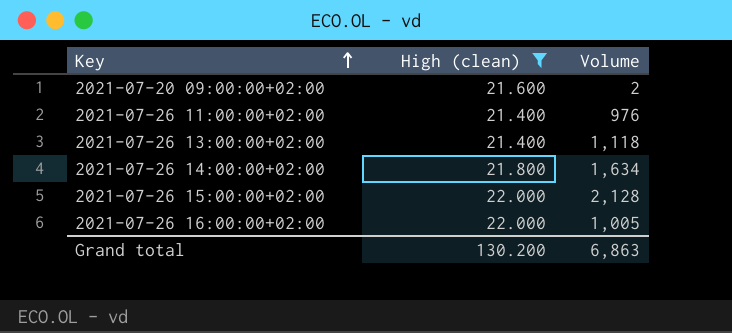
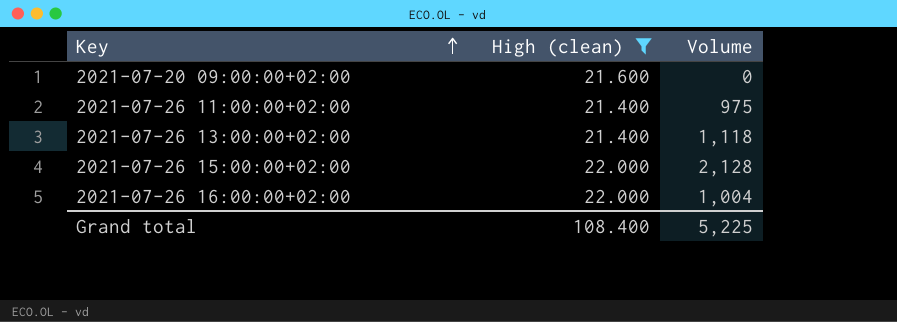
row 2021-07-26 14:00:00+02:00: 21.800 | 1,634 -> none
2021-07-20 09:00:00+02:00 | Volume: 2 -> 0
2021-07-26 11:00:00+02:00 | Volume: 976 -> 975
2021-07-26 16:00:00+02:00 | Volume: 1,005 -> 1,004
Grand total | High (clean): 130.200 -> 108.400
Grand total | Volume: 6,863 -> 5,225

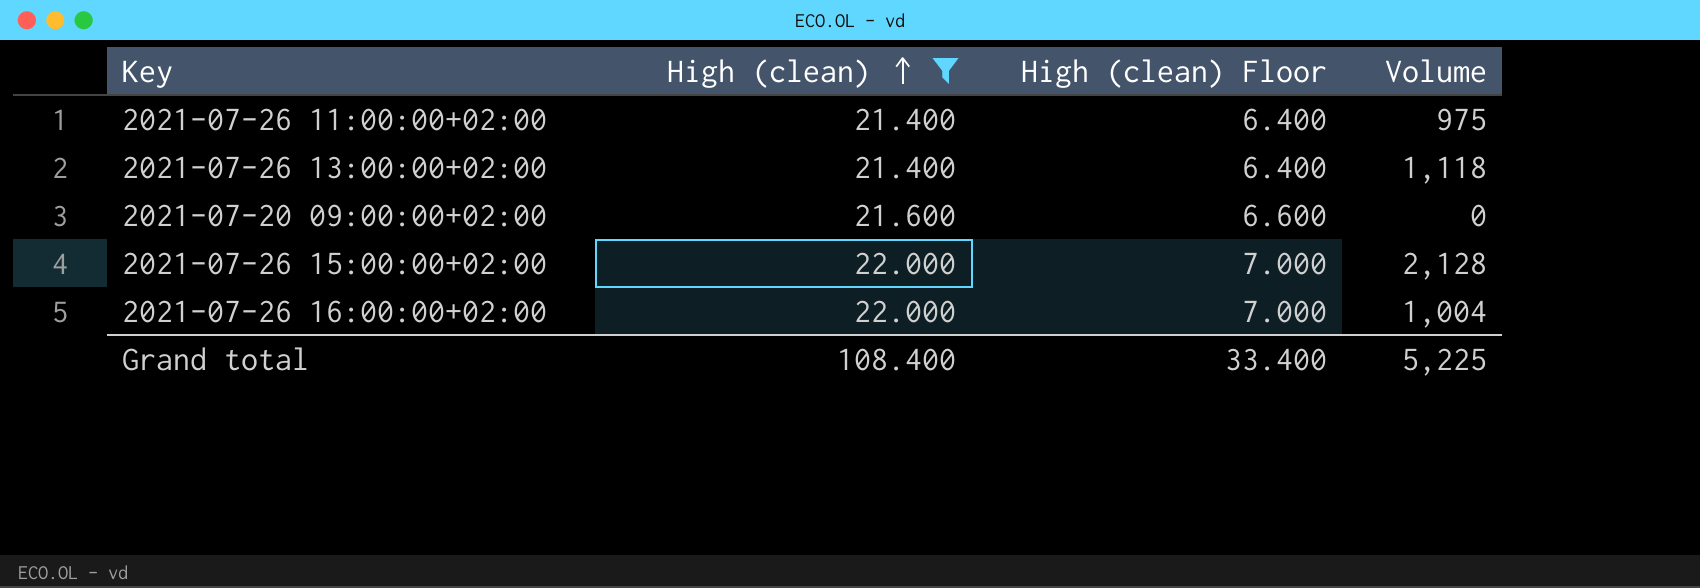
row order: Key ascending -> High (clean) ascending
column High (clean) Floor | formula: none -> [High (clean)] - 15

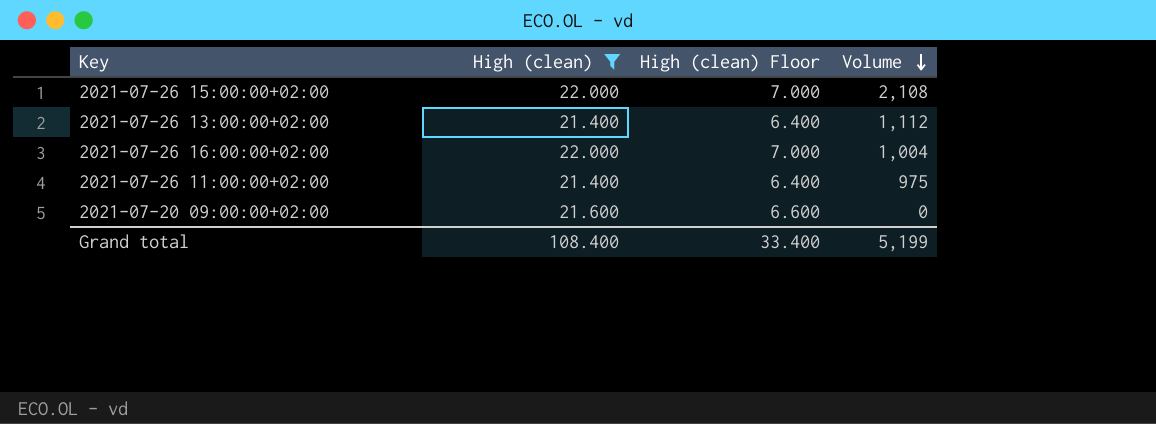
row order: High (clean) ascending -> Volume descending
2021-07-26 15:00:00+02:00 | Volume: 2,128 -> 2,108
2021-07-26 13:00:00+02:00 | Volume: 1,118 -> 1,112
Grand total | Volume: 5,225 -> 5,199

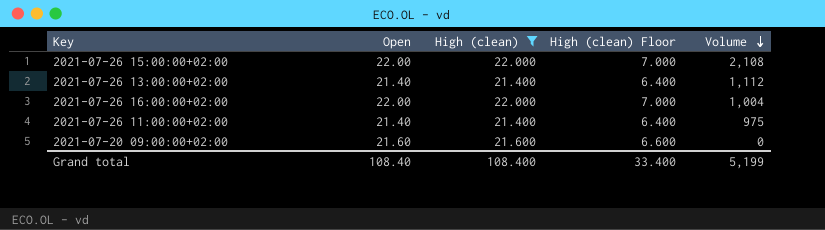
column Open | position: none -> 2

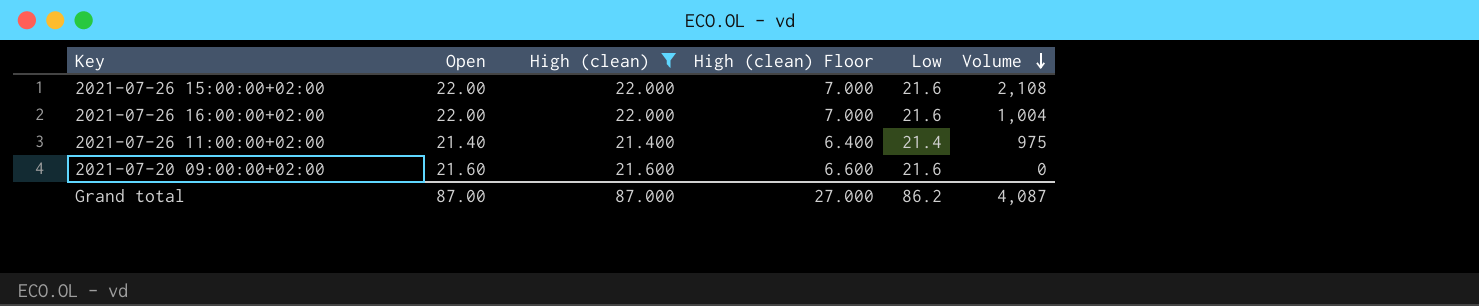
column Low | position: none -> 5
row 2021-07-26 13:00:00+02:00: 21.40 | 21.400 | 6.400 | 1,112 -> none
Grand total | Open: 108.40 -> 87.00
Grand total | High (clean): 108.400 -> 87.000
Grand total | High (clean) Floor: 33.400 -> 27.000
Grand total | Volume: 5,199 -> 4,087

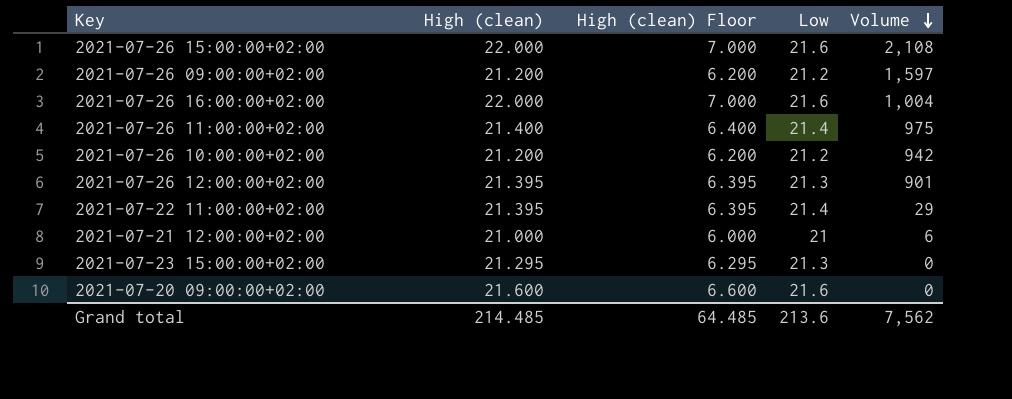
filter: High (clean) >= 21.400 -> none
column Open | position: 2 -> none
Grand total | High (clean): 87.000 -> 214.485
Grand total | High (clean) Floor: 27.000 -> 64.485
Grand total | Low: 86.2 -> 213.6
Grand total | Volume: 4,087 -> 7,562

